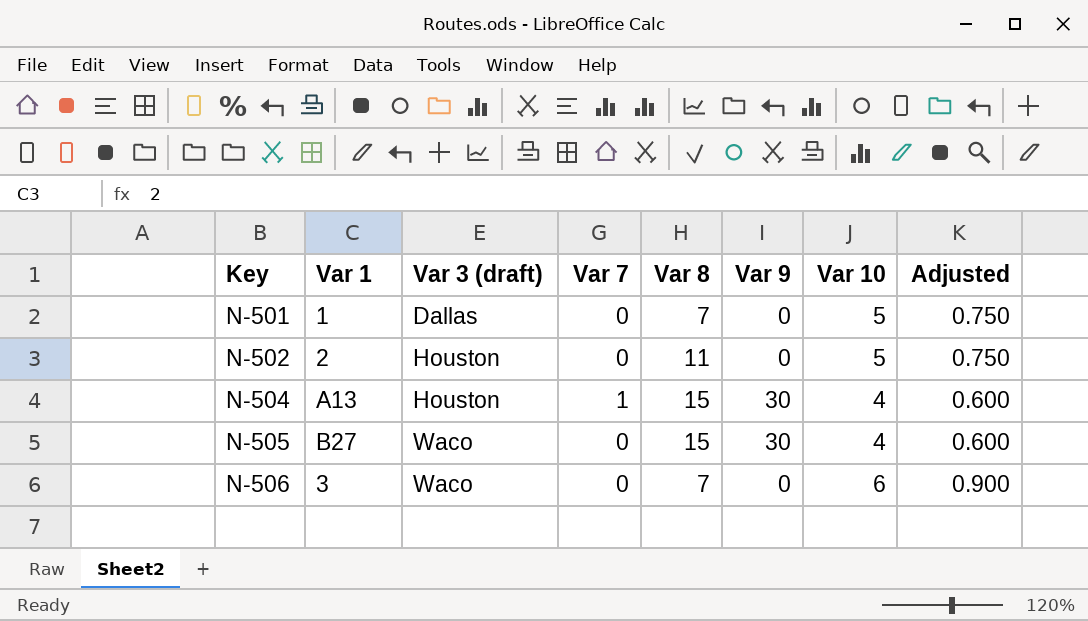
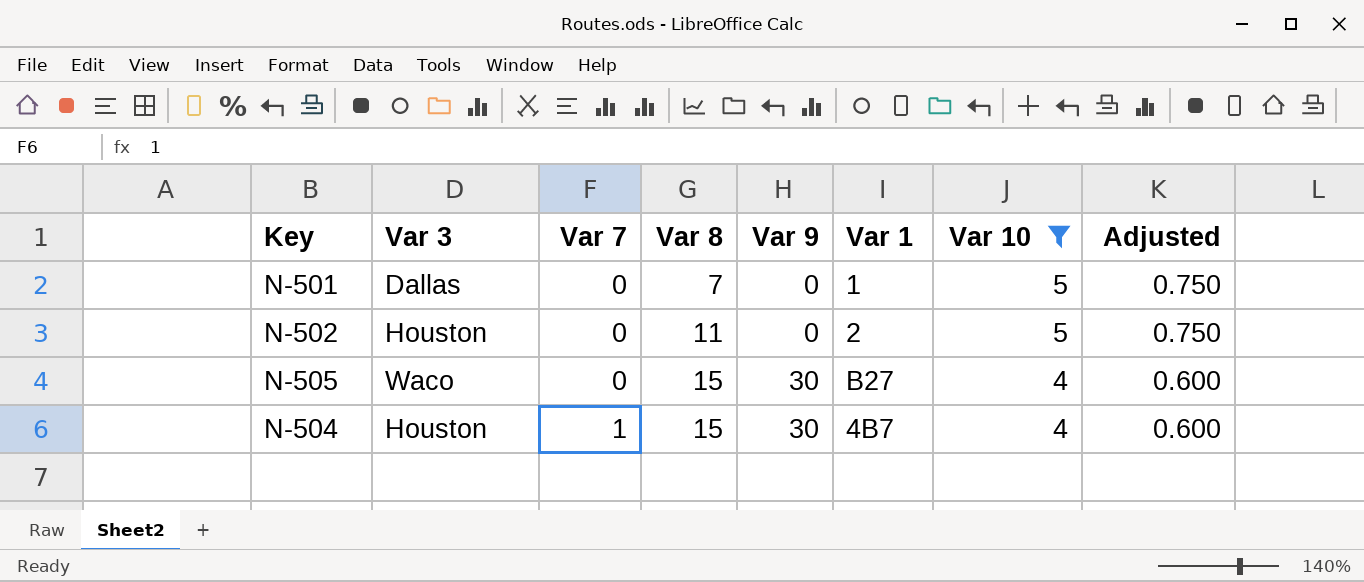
filter: none -> Var 10 != 6
row order: Key ascending -> Var 7 ascending
column name: Var 3 (draft) -> Var 3
column Var 1 | position: 2 -> 6
N-504 | Var 1: A13 -> 4B7

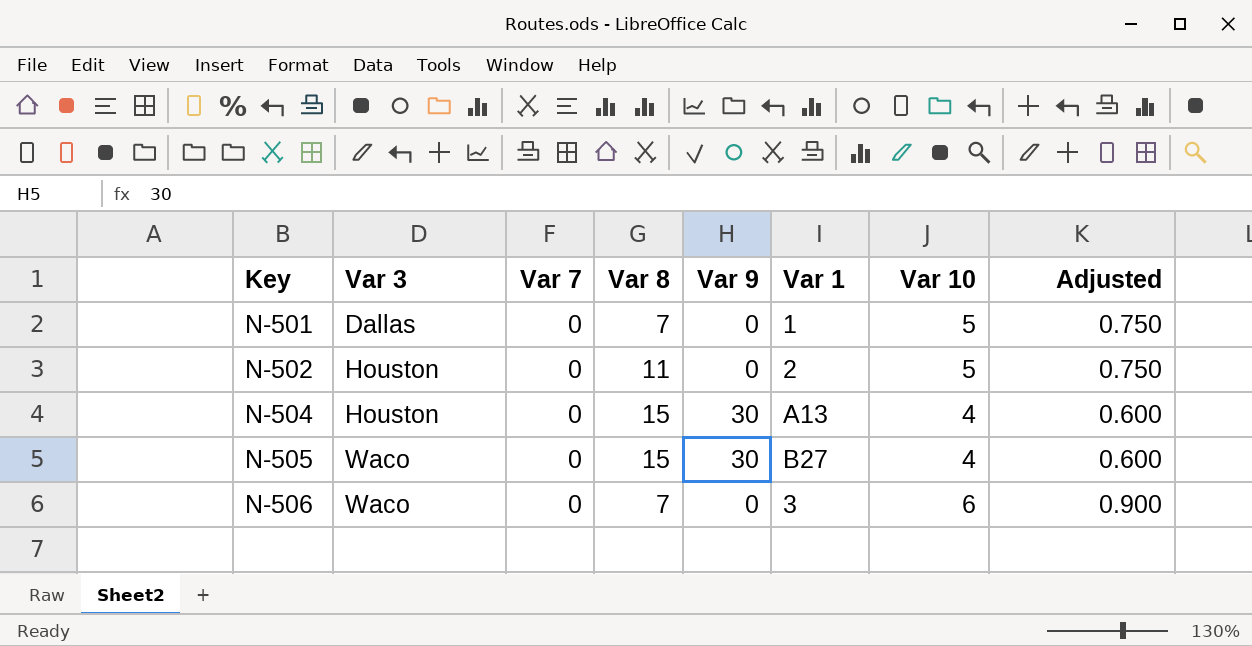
filter: Var 10 != 6 -> none
row order: Var 7 ascending -> Key ascending
N-504 | Var 7: 1 -> 0
N-504 | Var 1: 4B7 -> A13

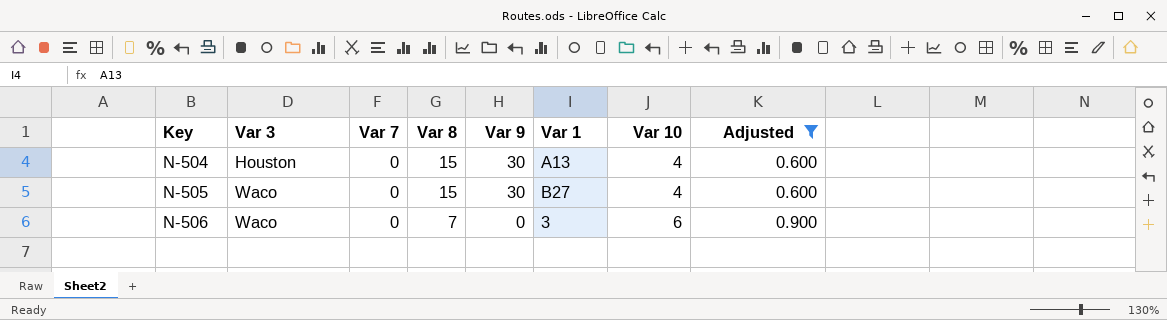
filter: none -> Adjusted != 0.750

